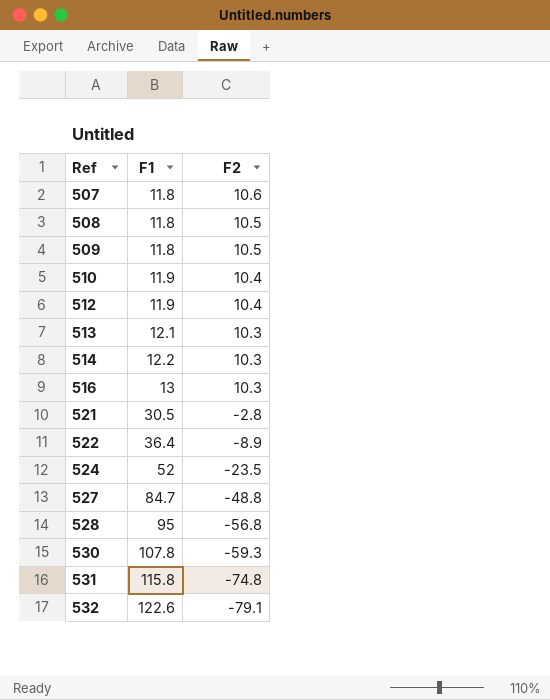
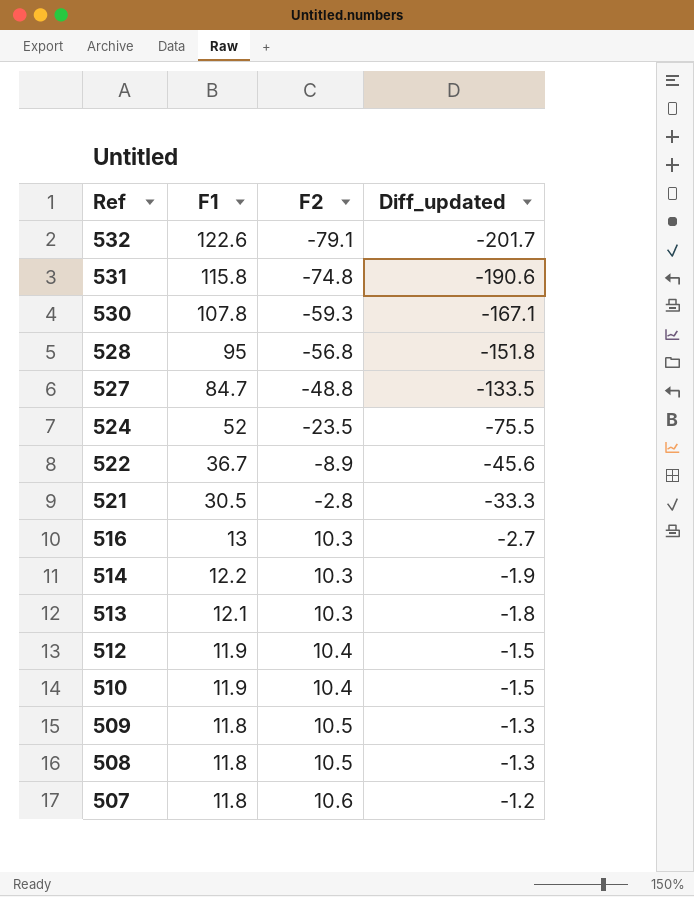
row order: Ref ascending -> Ref descending
column Diff_updated | formula: none -> [F2] - [F1]
522 | F1: 36.4 -> 36.7

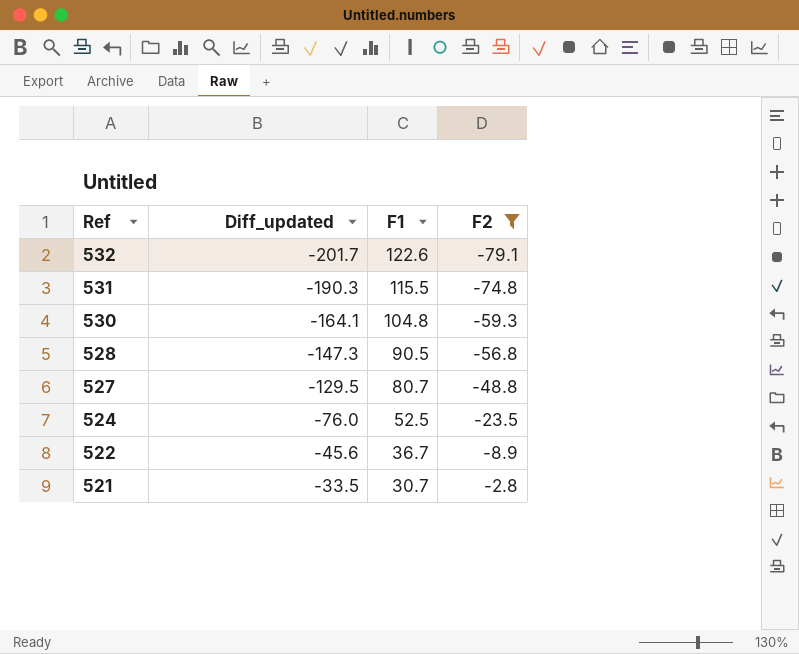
filter: none -> F2 <= -2.8
column Diff_updated | position: 4 -> 2
531 | Diff_updated: -190.6 -> -190.3
531 | F1: 115.8 -> 115.5
530 | Diff_updated: -167.1 -> -164.1
530 | F1: 107.8 -> 104.8
528 | Diff_updated: -151.8 -> -147.3
528 | F1: 95 -> 90.5
527 | Diff_updated: -133.5 -> -129.5
527 | F1: 84.7 -> 80.7
524 | Diff_updated: -75.5 -> -76.0
524 | F1: 52 -> 52.5
521 | Diff_updated: -33.3 -> -33.5
521 | F1: 30.5 -> 30.7

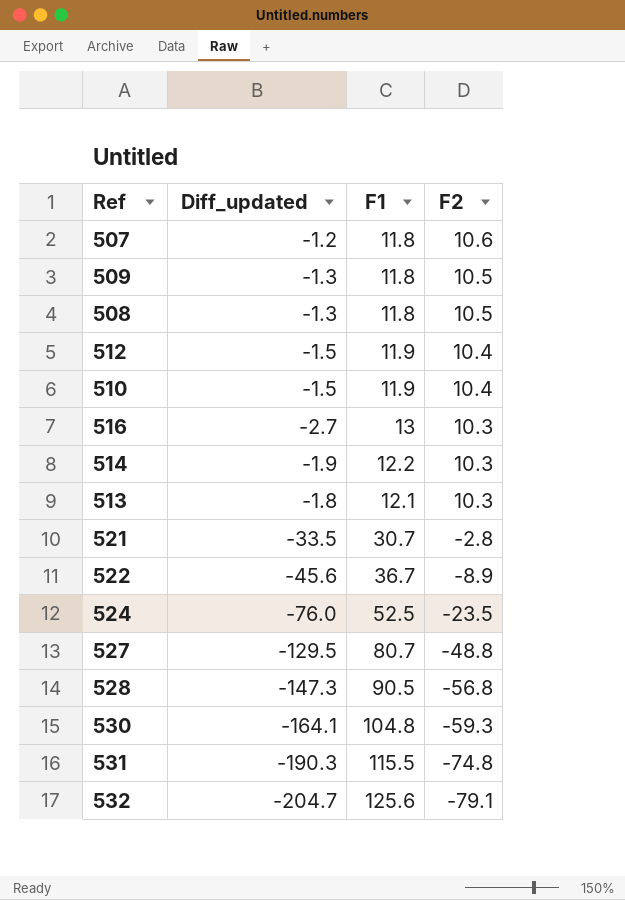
filter: F2 <= -2.8 -> none
row order: Ref descending -> F2 descending
532 | Diff_updated: -201.7 -> -204.7
532 | F1: 122.6 -> 125.6

